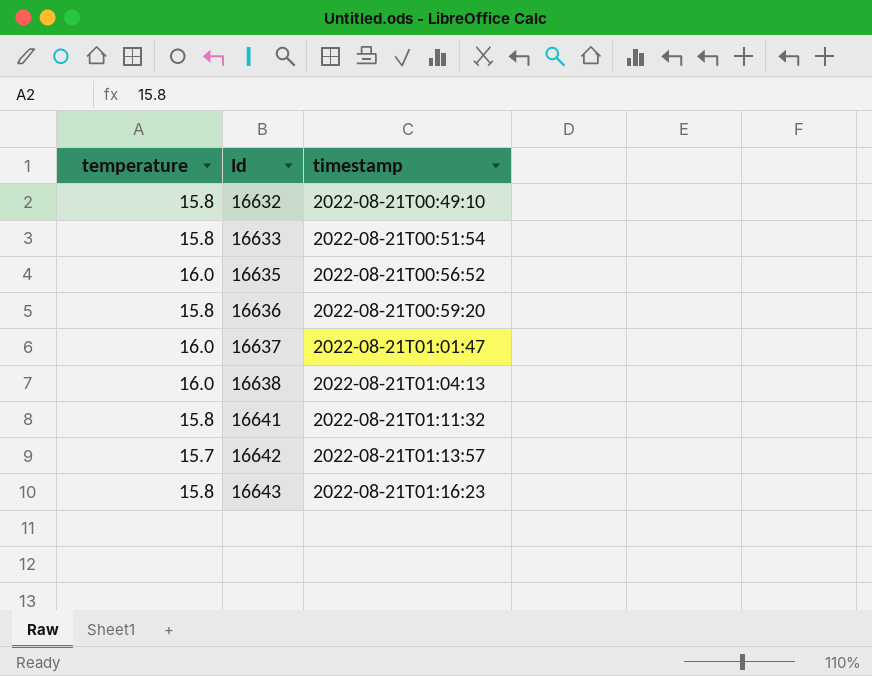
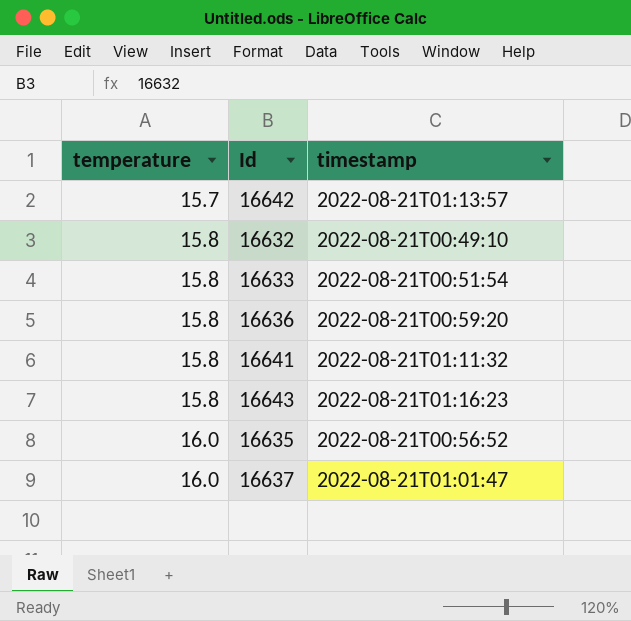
row order: Id ascending -> temperature ascending
row 16638: 16.0 | 2022-08-21T01:04:13 -> none

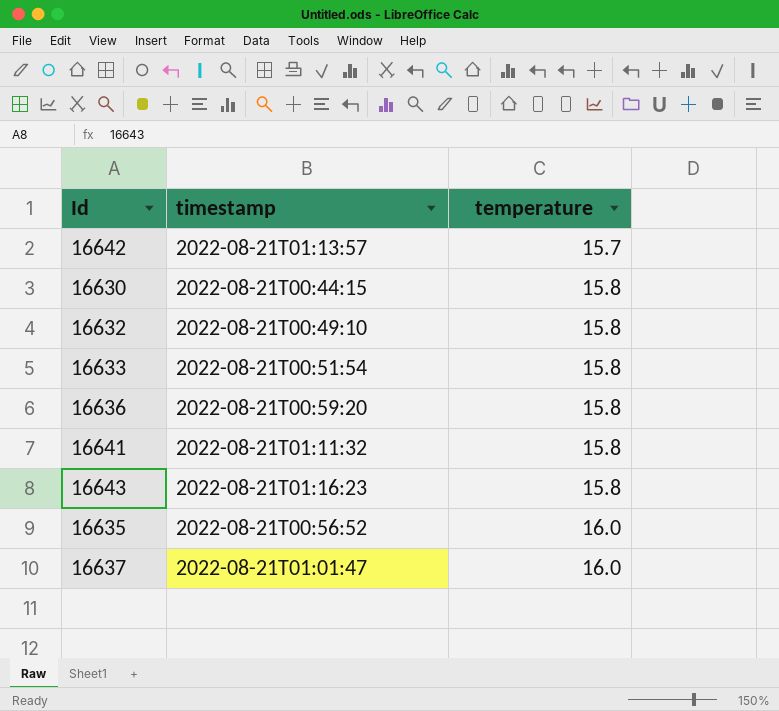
column temperature | position: 1 -> 3
row 16630: none -> 2022-08-21T00:44:15 | 15.8

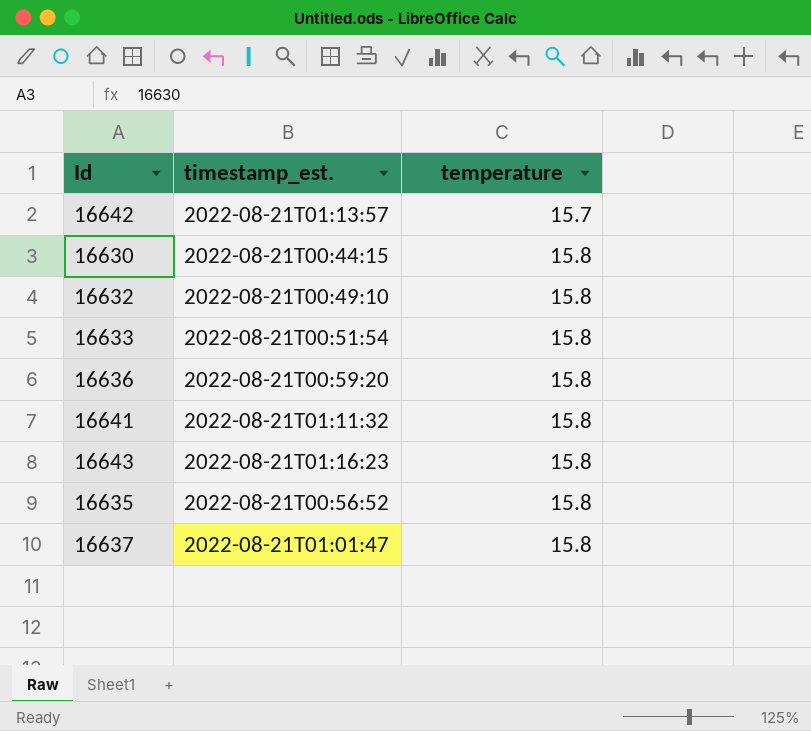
column name: timestamp -> timestamp_est.
16635 | temperature: 16.0 -> 15.8
16637 | temperature: 16.0 -> 15.8

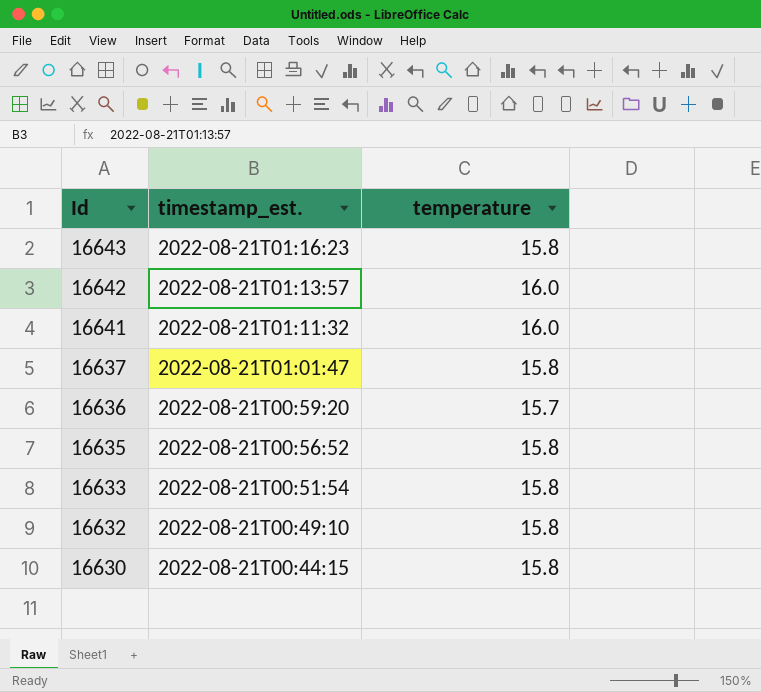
row order: temperature ascending -> Id descending
16642 | temperature: 15.7 -> 16.0
16641 | temperature: 15.8 -> 16.0
16636 | temperature: 15.8 -> 15.7

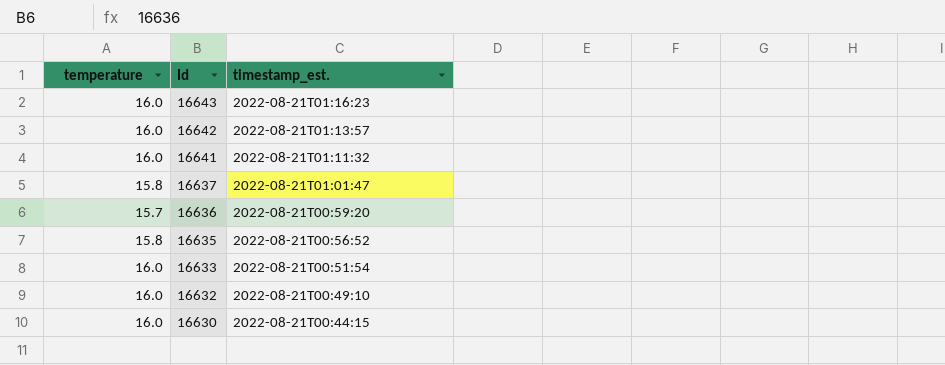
column temperature | position: 3 -> 1
16643 | temperature: 15.8 -> 16.0
16633 | temperature: 15.8 -> 16.0
16632 | temperature: 15.8 -> 16.0
16630 | temperature: 15.8 -> 16.0

